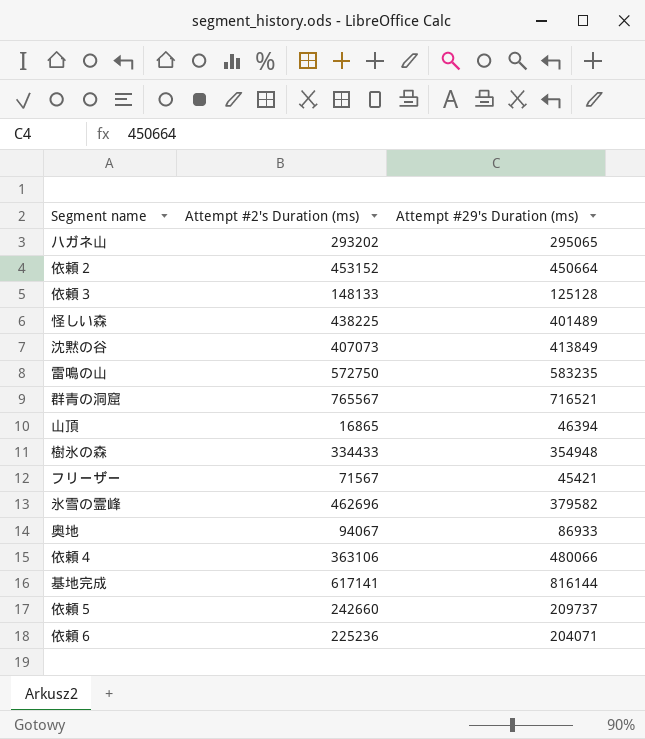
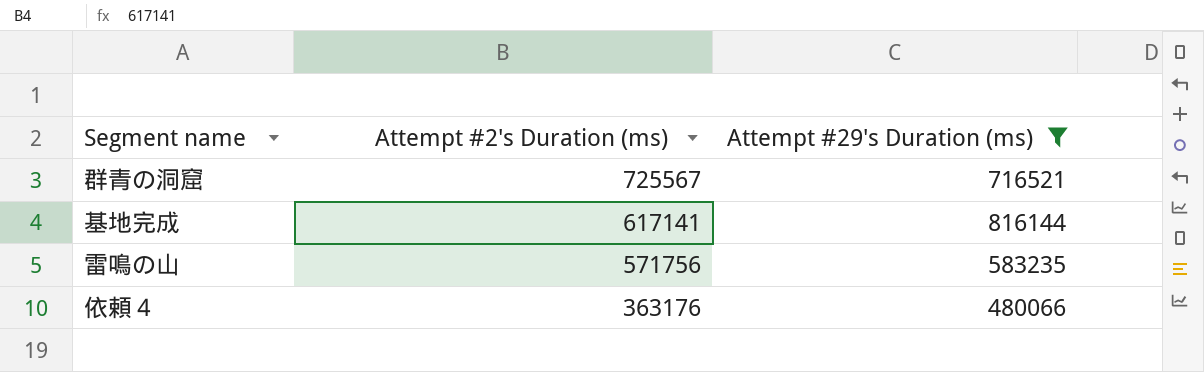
filter: none -> Attempt #29's Duration (ms) >= 480066
row order: none -> Attempt #2's Duration (ms) descending
群青の洞窟 | Attempt #2's Duration (ms): 765567 -> 725567
雷鳴の山 | Attempt #2's Duration (ms): 572750 -> 571756
依頼４ | Attempt #2's Duration (ms): 363106 -> 363176

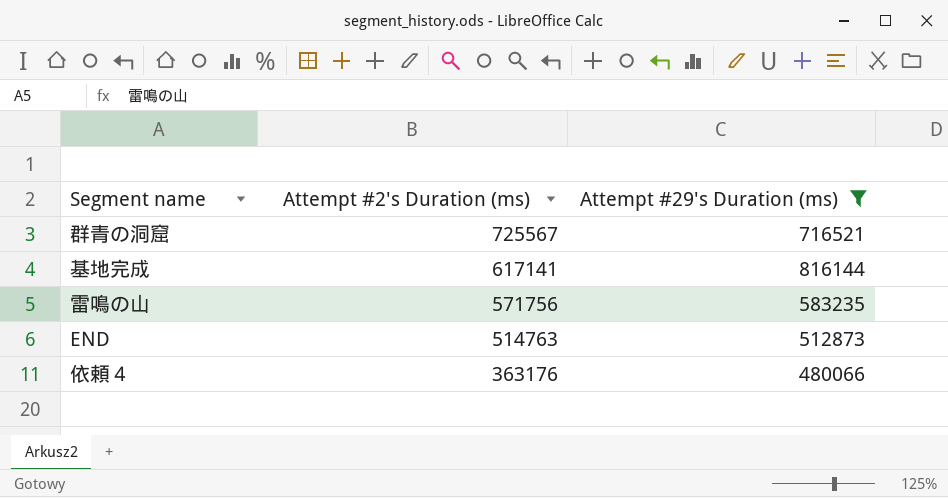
row END: none -> 514763 | 512873

